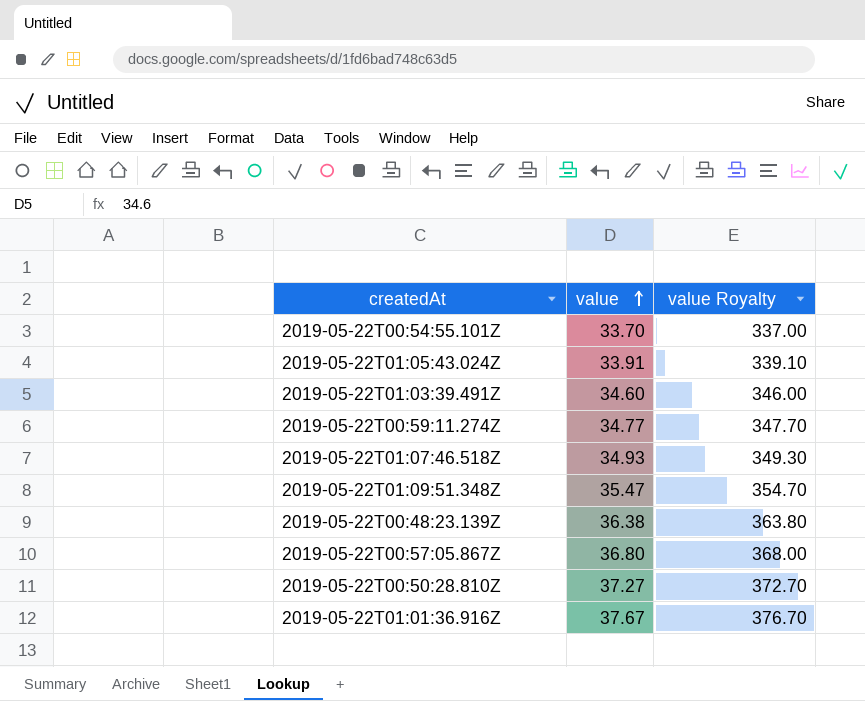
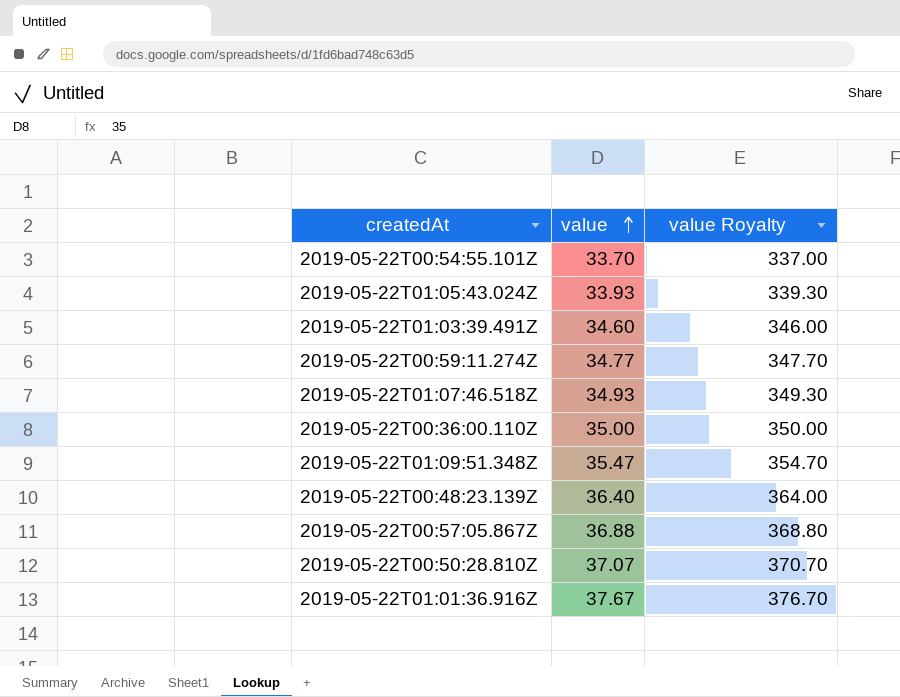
2019-05-22T01:05:43.024Z | value: 33.91 -> 33.93
2019-05-22T01:05:43.024Z | value Royalty: 339.10 -> 339.30
row 2019-05-22T00:36:00.110Z: none -> 35.00 | 350.00
2019-05-22T00:48:23.139Z | value: 36.38 -> 36.40
2019-05-22T00:48:23.139Z | value Royalty: 363.80 -> 364.00
2019-05-22T00:57:05.867Z | value: 36.80 -> 36.88
2019-05-22T00:57:05.867Z | value Royalty: 368.00 -> 368.80
2019-05-22T00:50:28.810Z | value: 37.27 -> 37.07
2019-05-22T00:50:28.810Z | value Royalty: 372.70 -> 370.70

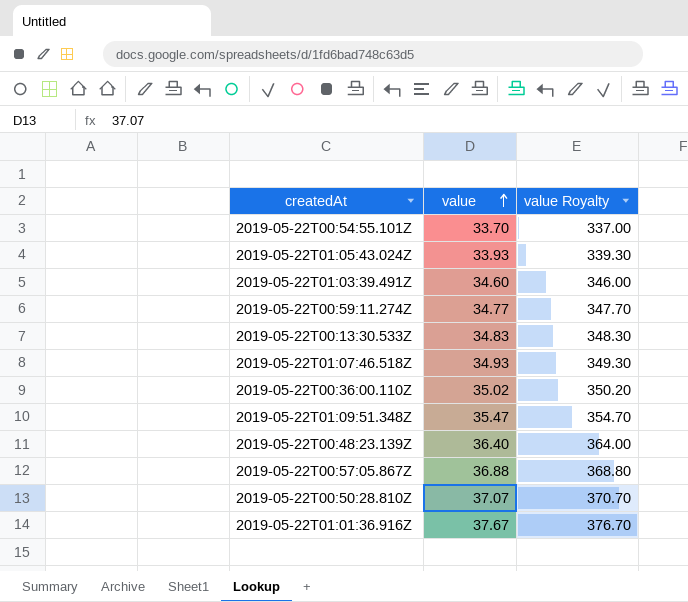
row 2019-05-22T00:13:30.533Z: none -> 34.83 | 348.30
2019-05-22T00:36:00.110Z | value: 35.00 -> 35.02
2019-05-22T00:36:00.110Z | value Royalty: 350.00 -> 350.20

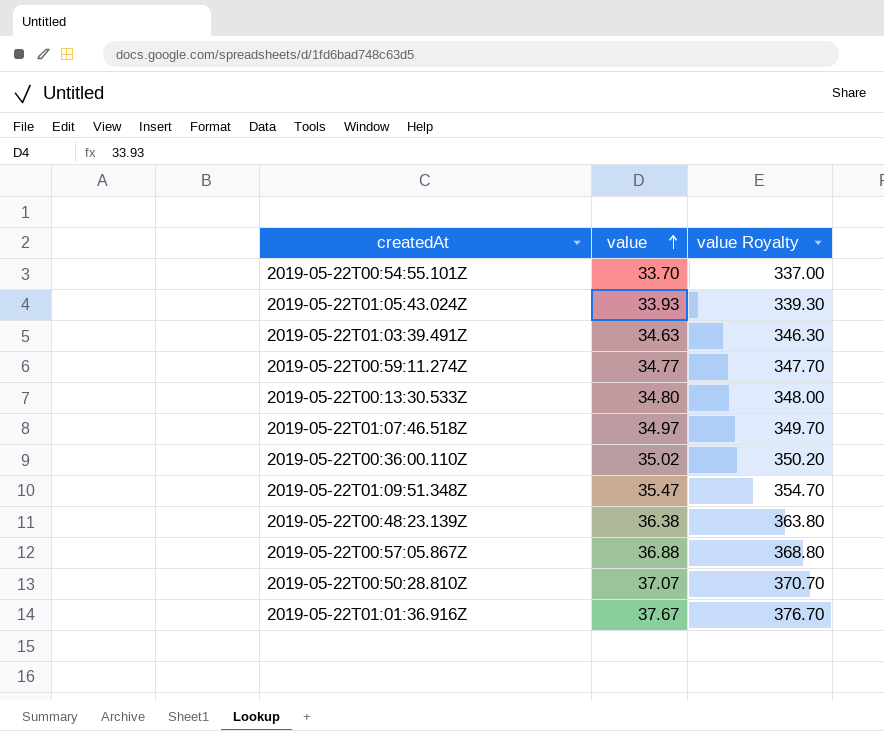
2019-05-22T01:03:39.491Z | value: 34.60 -> 34.63
2019-05-22T01:03:39.491Z | value Royalty: 346.00 -> 346.30
2019-05-22T00:13:30.533Z | value: 34.83 -> 34.80
2019-05-22T00:13:30.533Z | value Royalty: 348.30 -> 348.00
2019-05-22T01:07:46.518Z | value: 34.93 -> 34.97
2019-05-22T01:07:46.518Z | value Royalty: 349.30 -> 349.70
2019-05-22T00:48:23.139Z | value: 36.40 -> 36.38
2019-05-22T00:48:23.139Z | value Royalty: 364.00 -> 363.80

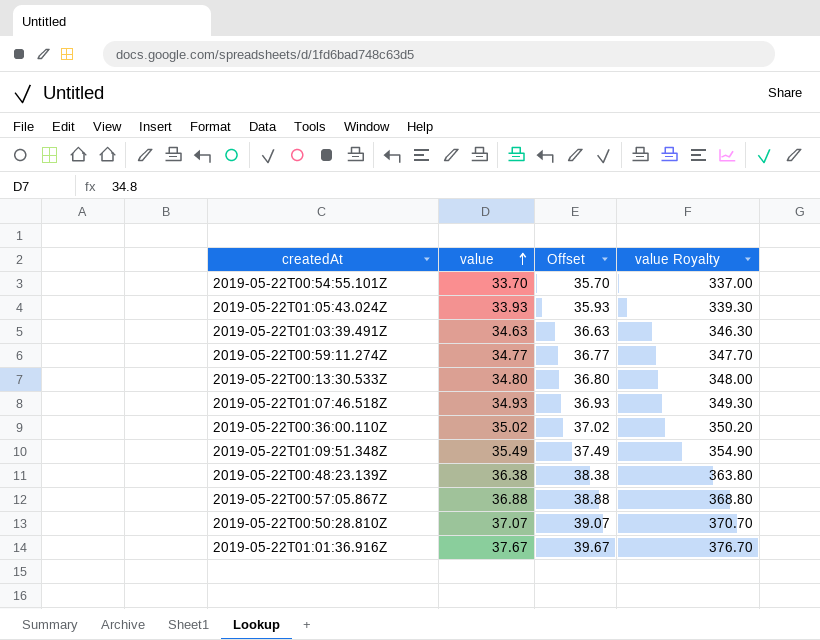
column Offset | formula: none -> [value] + 2
2019-05-22T01:07:46.518Z | value: 34.97 -> 34.93
2019-05-22T01:07:46.518Z | value Royalty: 349.70 -> 349.30
2019-05-22T01:09:51.348Z | value: 35.47 -> 35.49
2019-05-22T01:09:51.348Z | value Royalty: 354.70 -> 354.90

